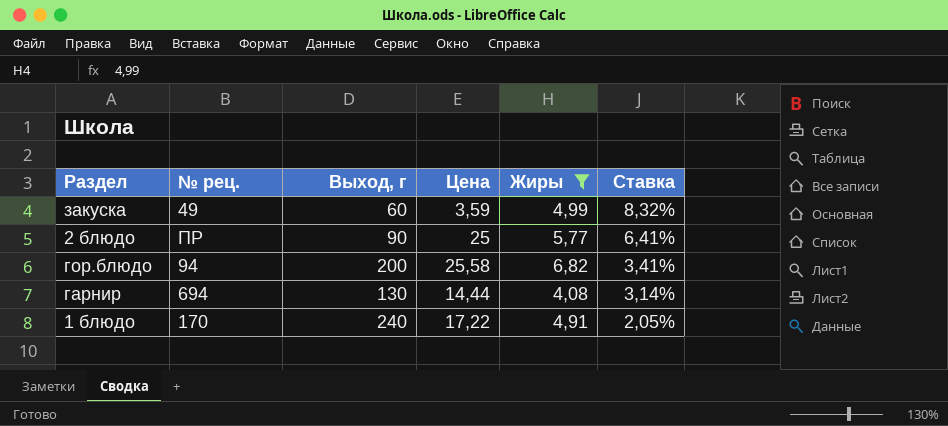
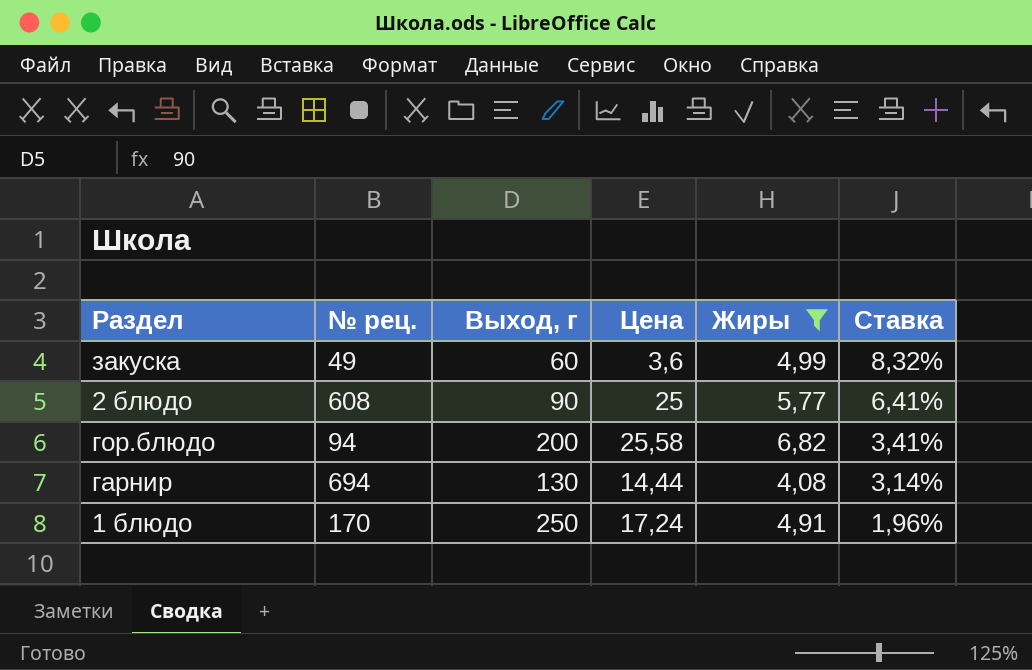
закуска | Цена: 3,59 -> 3,6
2 блюдо | № рец.: ПР -> 608
1 блюдо | Выход, г: 240 -> 250
1 блюдо | Цена: 17,22 -> 17,24
1 блюдо | Ставка: 2,05% -> 1,96%

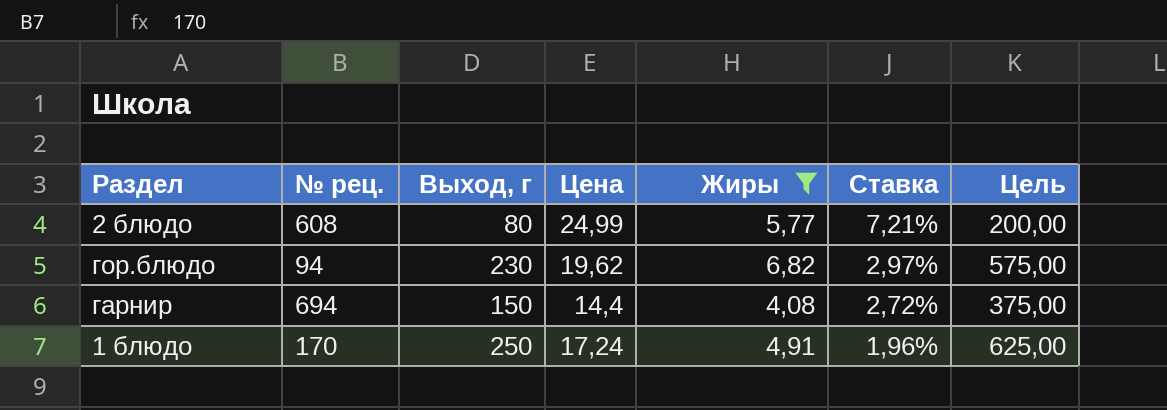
column Цель | formula: none -> [Выход, г] * 2,5
row закуска: 49 | 60 | 3,6 | 4,99 | 8,32% -> none
2 блюдо | Выход, г: 90 -> 80
2 блюдо | Цена: 25 -> 24,99
2 блюдо | Ставка: 6,41% -> 7,21%
гор.блюдо | Выход, г: 200 -> 230
гор.блюдо | Цена: 25,58 -> 19,62
гор.блюдо | Ставка: 3,41% -> 2,97%
гарнир | Выход, г: 130 -> 150
гарнир | Цена: 14,44 -> 14,4
гарнир | Ставка: 3,14% -> 2,72%

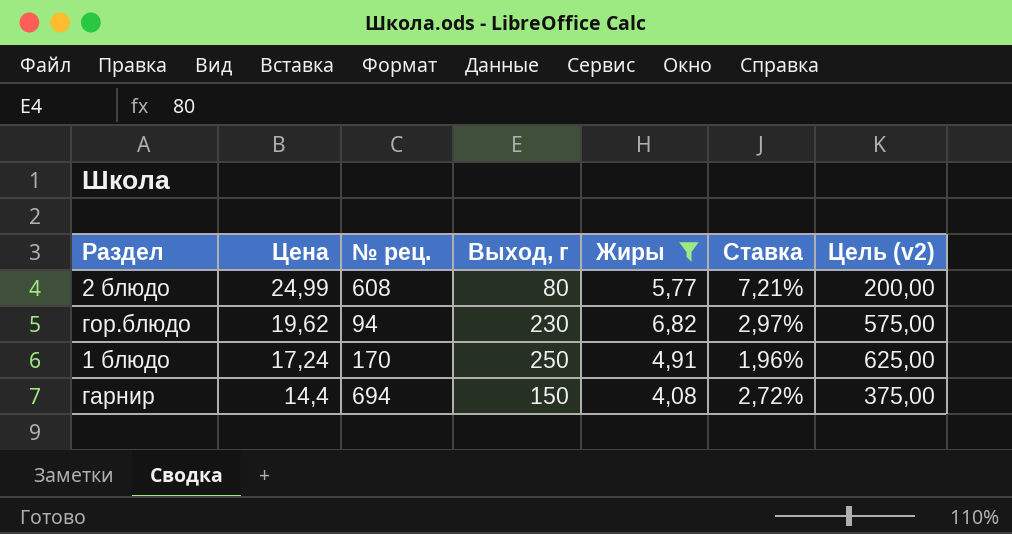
row order: Ставка descending -> Цена descending
column Цена | position: 4 -> 2
column name: Цель -> Цель (v2)

